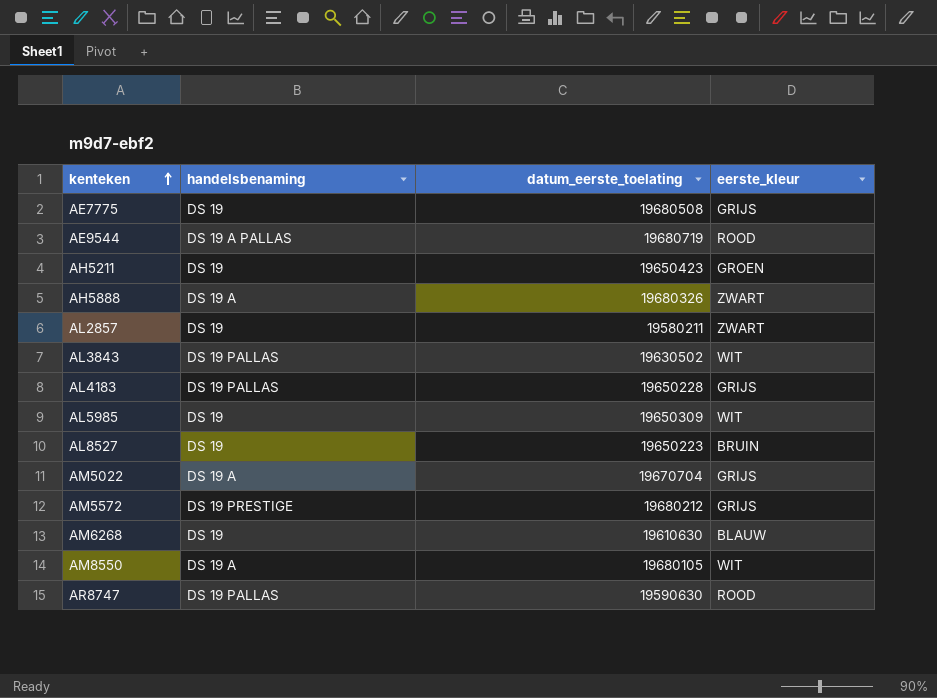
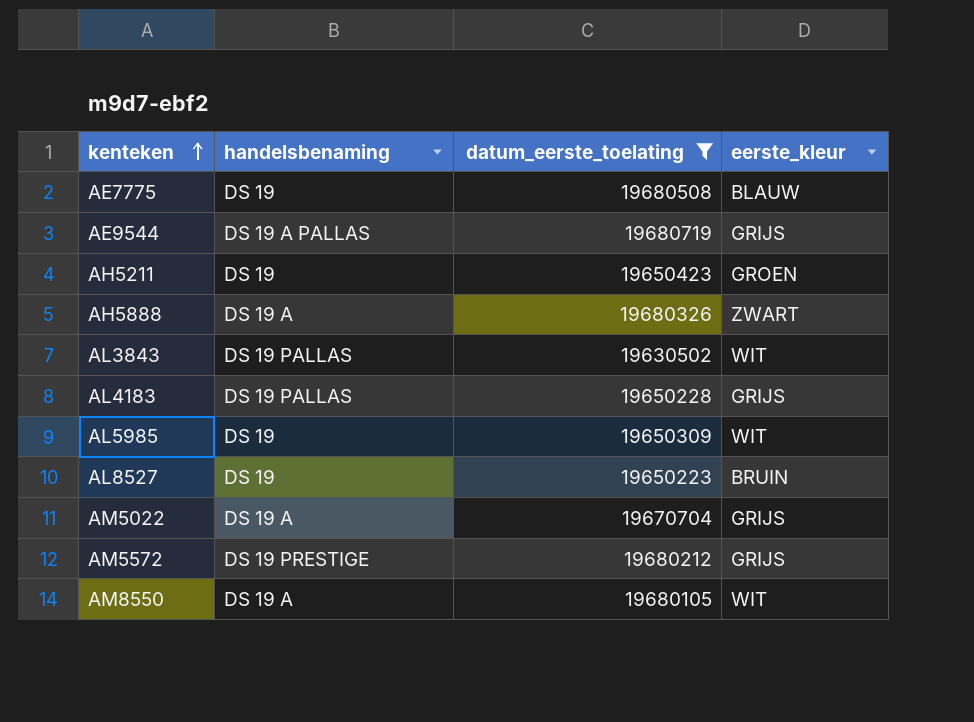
filter: none -> datum_eerste_toelating >= 19630502
AE7775 | eerste_kleur: GRIJS -> BLAUW
AE9544 | eerste_kleur: ROOD -> GRIJS

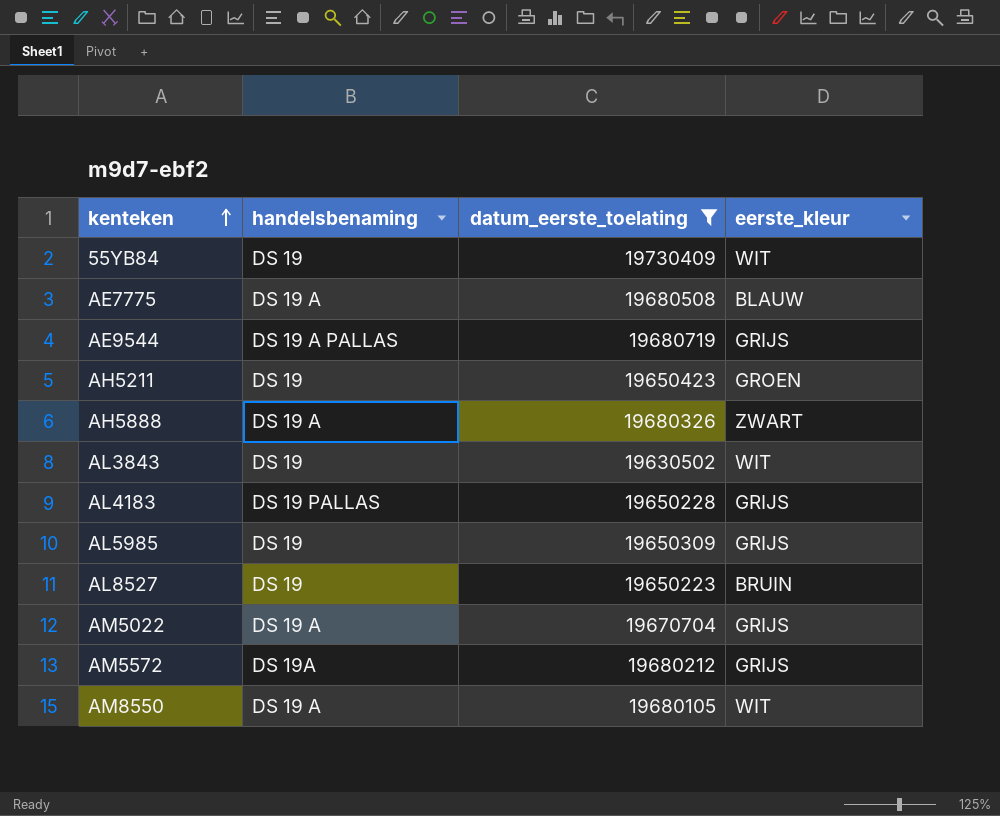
row 55YB84: none -> DS 19 | 19730409 | WIT
AE7775 | handelsbenaming: DS 19 -> DS 19 A
AL3843 | handelsbenaming: DS 19 PALLAS -> DS 19
AL5985 | eerste_kleur: WIT -> GRIJS
AM5572 | handelsbenaming: DS 19 PRESTIGE -> DS 19A

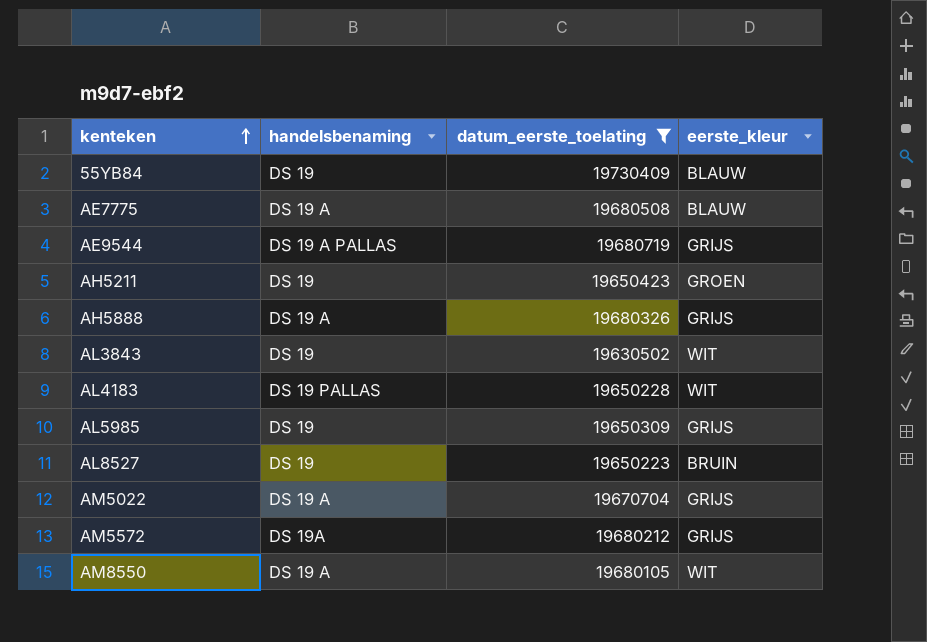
55YB84 | eerste_kleur: WIT -> BLAUW
AH5888 | eerste_kleur: ZWART -> GRIJS
AL4183 | eerste_kleur: GRIJS -> WIT

